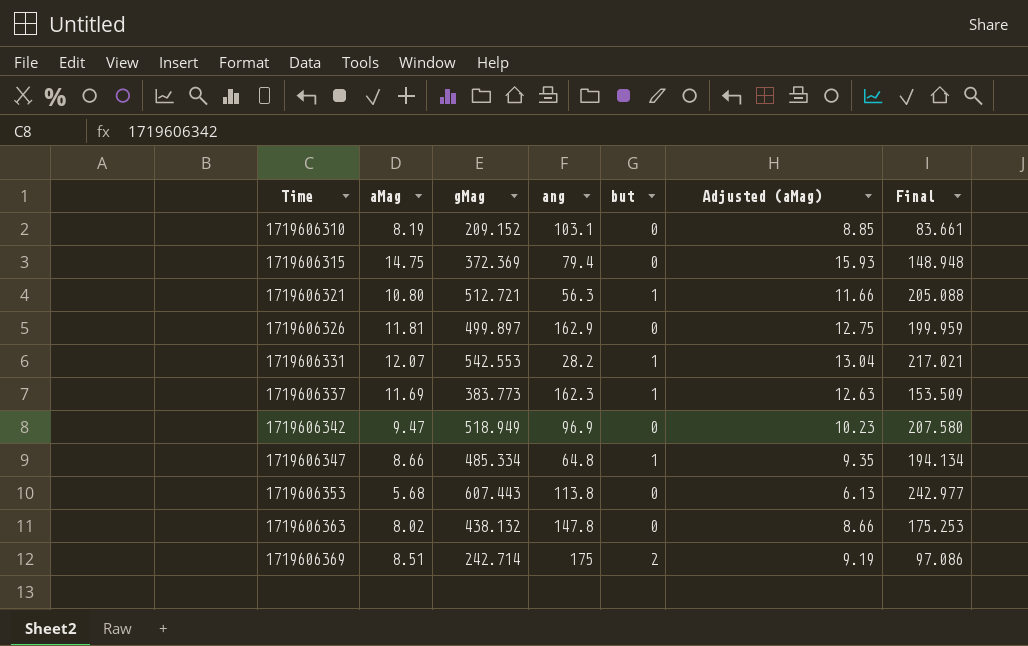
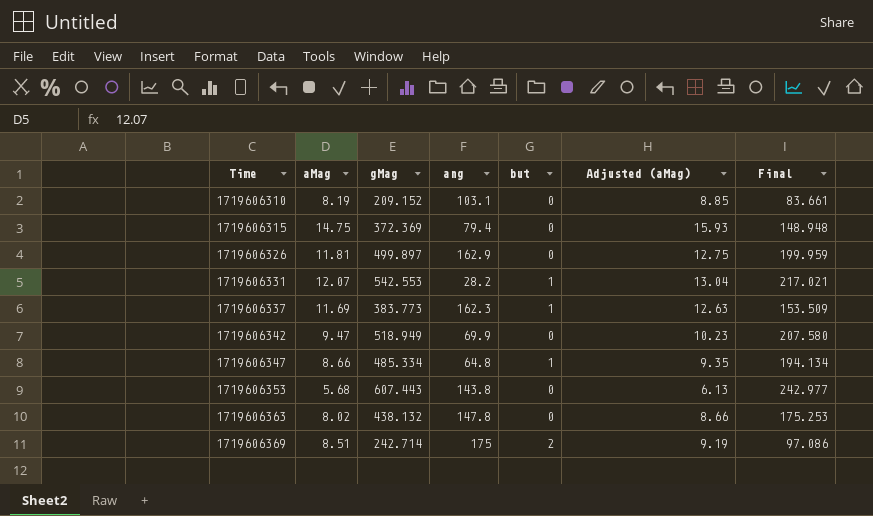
row 1719606321: 10.80 | 512.721 | 56.3 | 1 | 11.66 | 205.088 -> none
1719606342 | ang: 96.9 -> 69.9
1719606353 | ang: 113.8 -> 143.8

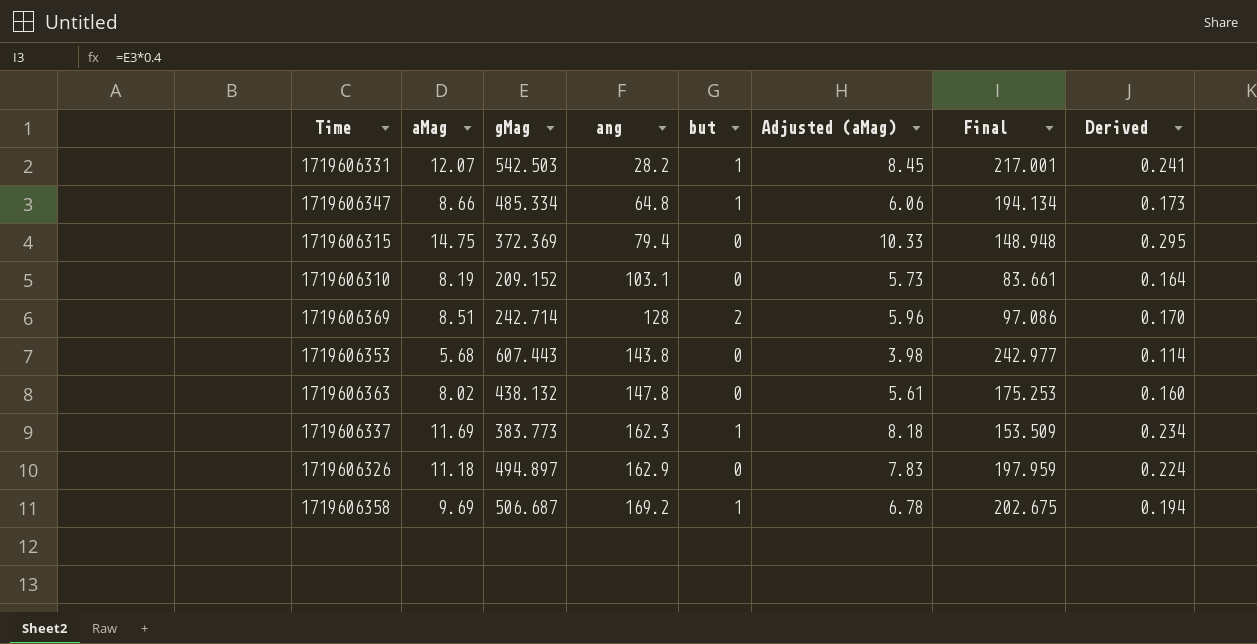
row order: Time ascending -> ang ascending
column Adjusted (aMag) | formula: [aMag] * 1.08 -> [aMag] * 0.7
column Derived | formula: none -> [aMag] * 0.02
row 1719606342: 9.47 | 518.949 | 69.9 | 0 | 10.23 | 207.580 -> none
1719606331 | gMag: 542.553 -> 542.503
1719606331 | Final: 217.021 -> 217.001
1719606369 | ang: 175 -> 128
1719606326 | aMag: 11.81 -> 11.18
1719606326 | gMag: 499.897 -> 494.897
1719606326 | Final: 199.959 -> 197.959
row 1719606358: none -> 9.69 | 506.687 | 169.2 | 1 | 6.78 | 202.675 | 0.194

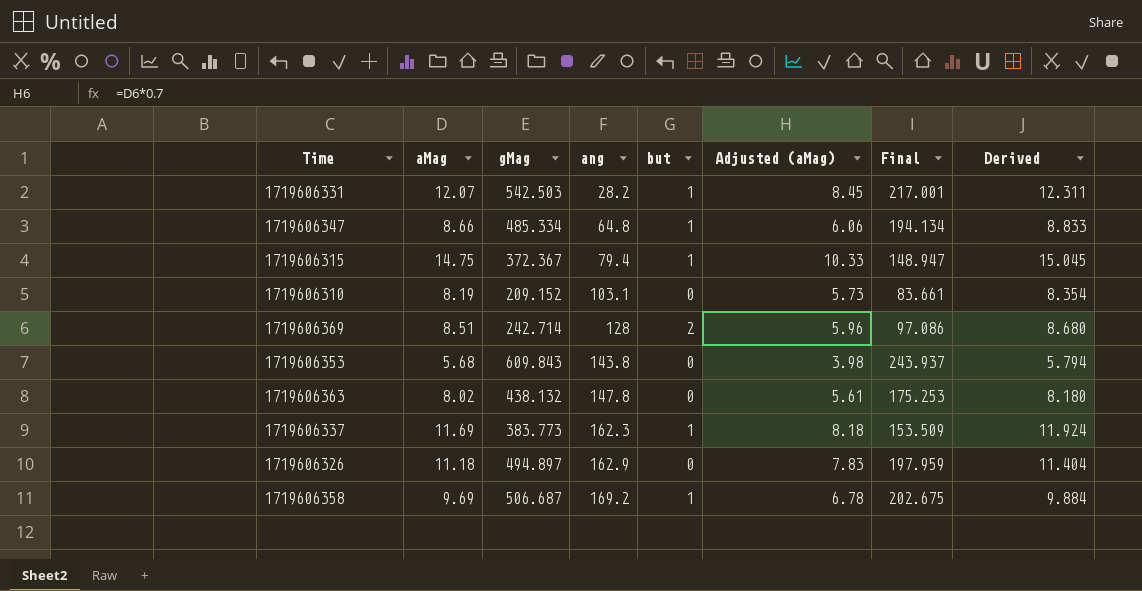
column Derived | formula: [aMag] * 0.02 -> [aMag] * 1.02
1719606315 | gMag: 372.369 -> 372.367
1719606315 | but: 0 -> 1
1719606315 | Final: 148.948 -> 148.947
1719606353 | gMag: 607.443 -> 609.843
1719606353 | Final: 242.977 -> 243.937

